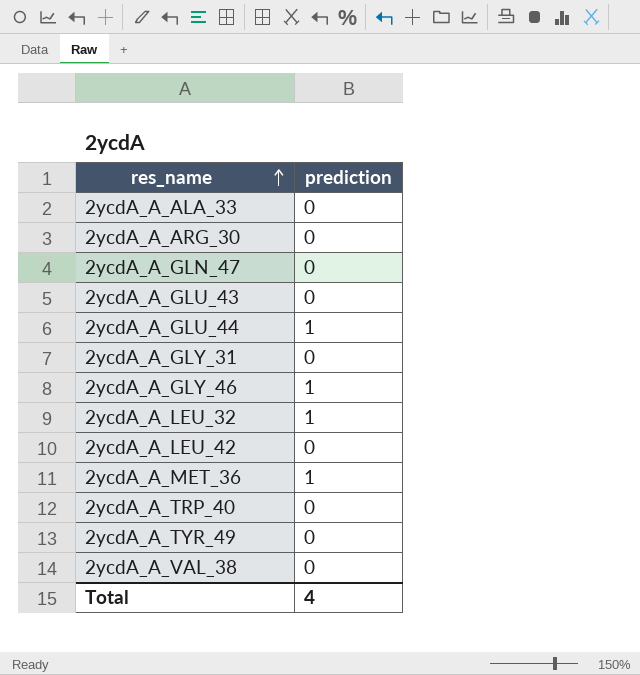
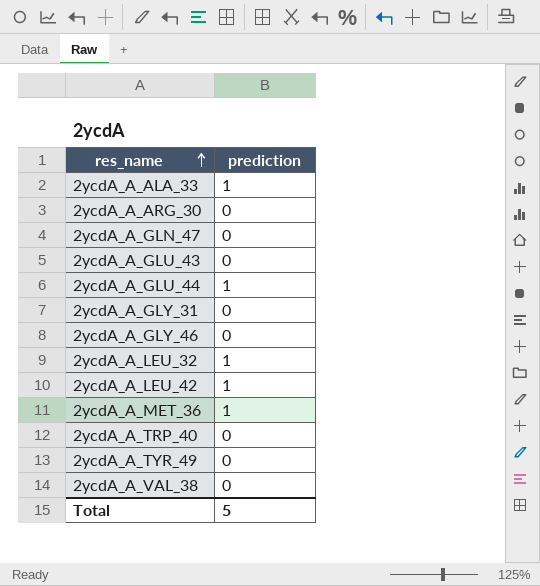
2ycdA_A_ALA_33 | prediction: 0 -> 1
2ycdA_A_GLY_46 | prediction: 1 -> 0
2ycdA_A_LEU_42 | prediction: 0 -> 1
Total | prediction: 4 -> 5

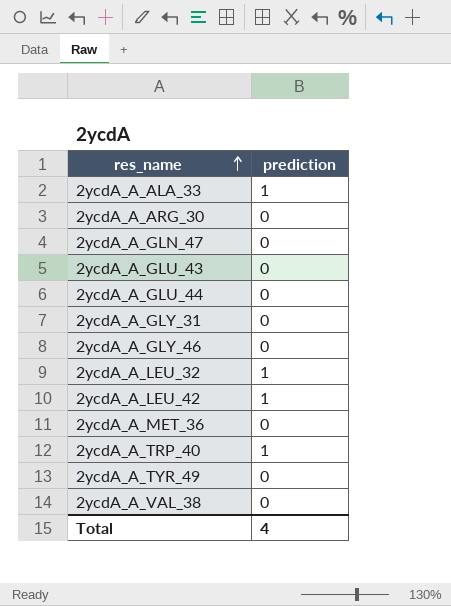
2ycdA_A_GLU_44 | prediction: 1 -> 0
2ycdA_A_MET_36 | prediction: 1 -> 0
2ycdA_A_TRP_40 | prediction: 0 -> 1
Total | prediction: 5 -> 4

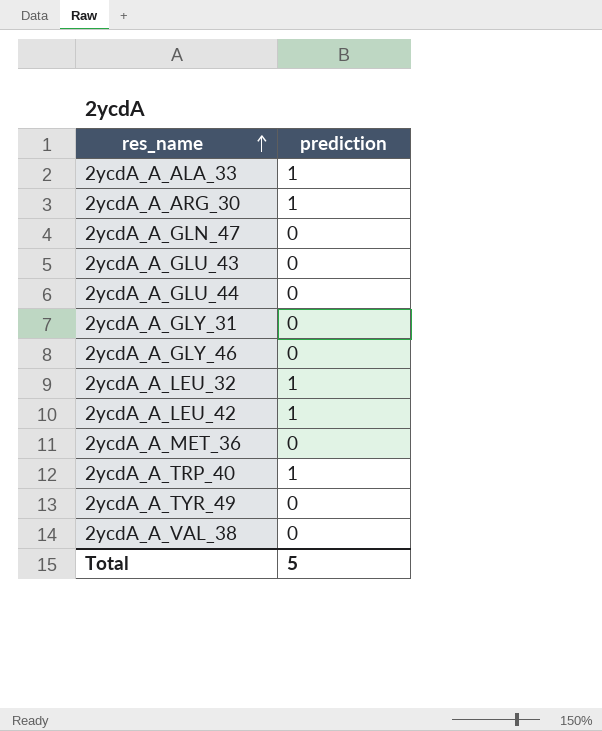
2ycdA_A_ARG_30 | prediction: 0 -> 1
Total | prediction: 4 -> 5

